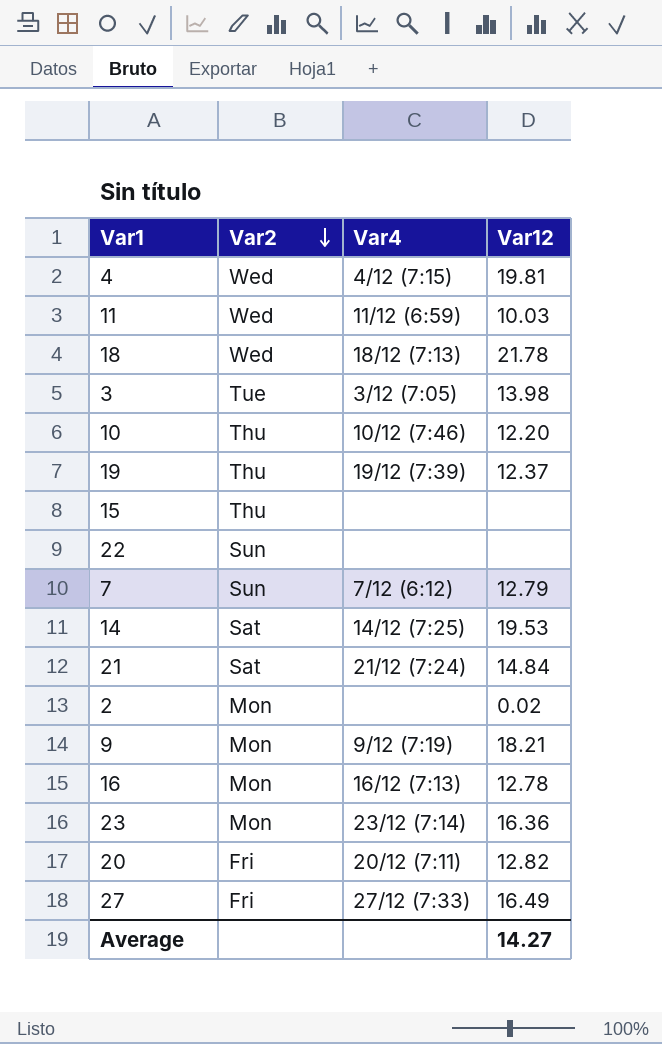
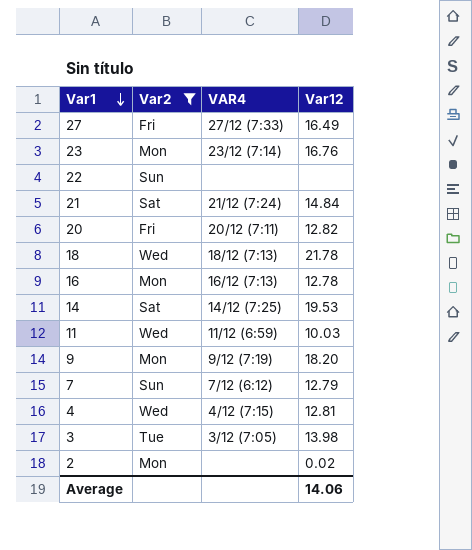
filter: none -> Var2 != Thu
row order: Var2 descending -> Var1 descending
column name: Var4 -> VAR4
23 | Var12: 16.36 -> 16.76
9 | Var12: 18.21 -> 18.20
4 | Var12: 19.81 -> 12.81
Average | Var12: 14.27 -> 14.06

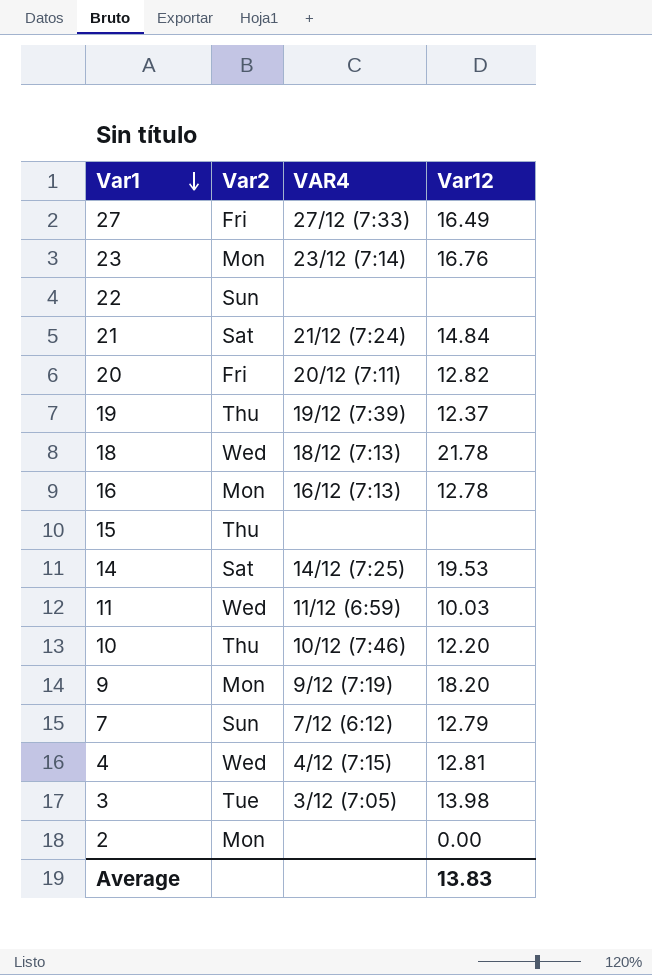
filter: Var2 != Thu -> none
2 | Var12: 0.02 -> 0.00
Average | Var12: 14.06 -> 13.83

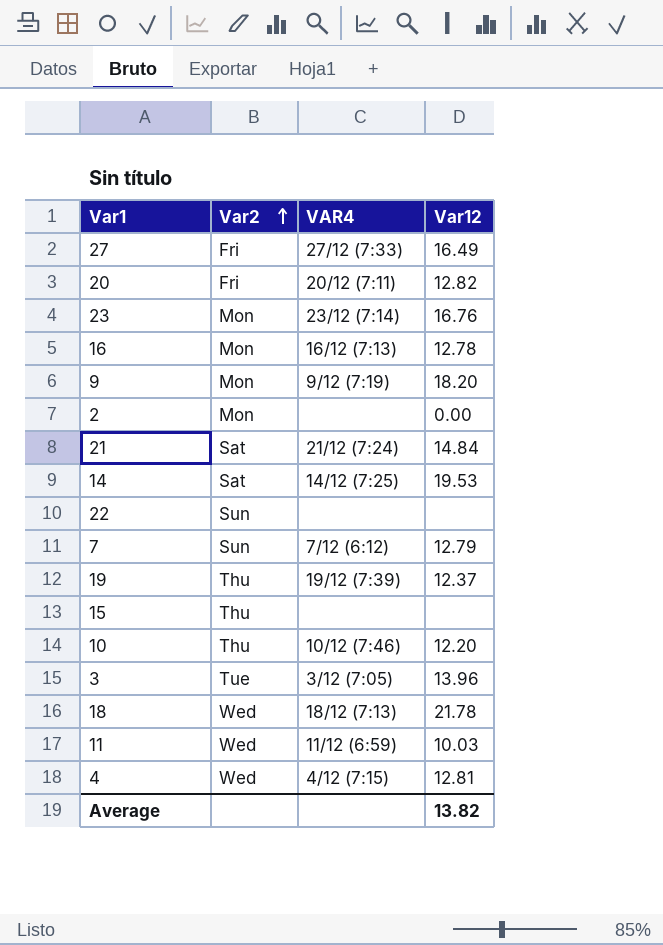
row order: Var1 descending -> Var2 ascending
3 | Var12: 13.98 -> 13.96
Average | Var12: 13.83 -> 13.82

